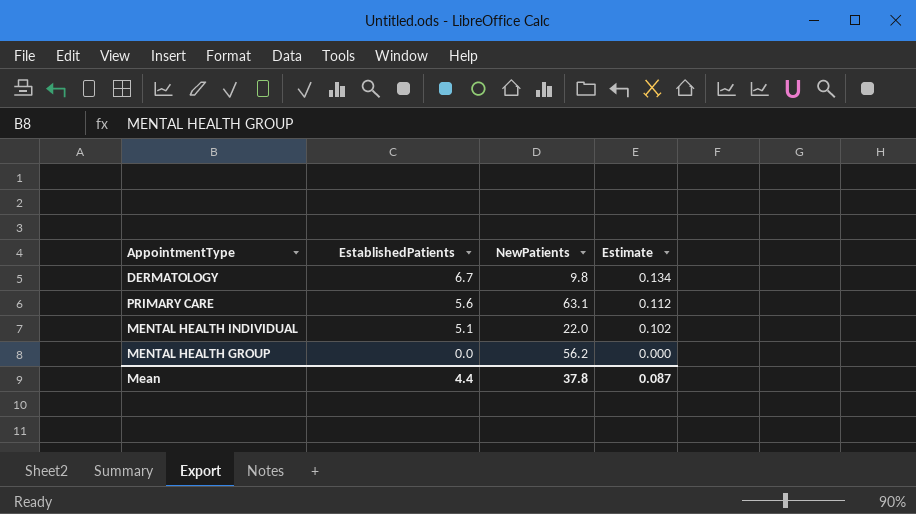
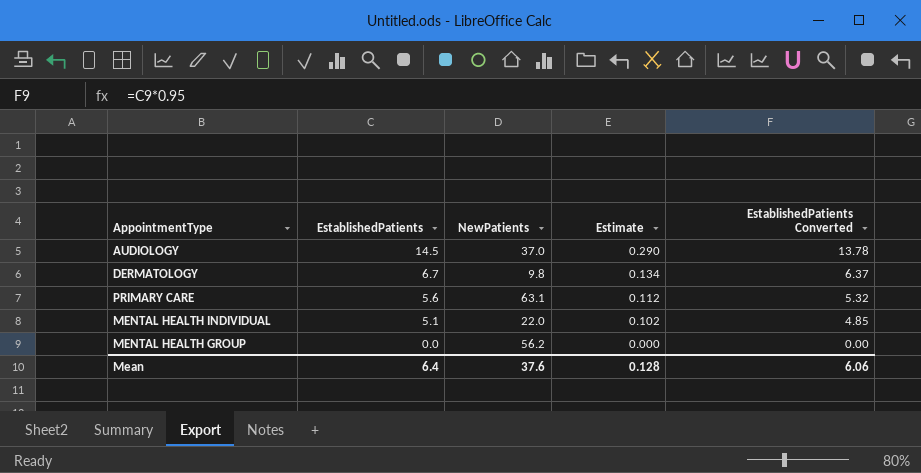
column EstablishedPatients Converted | formula: none -> [EstablishedPatients] * 0.95
row AUDIOLOGY: none -> 14.5 | 37.0 | 0.290 | 13.78
Mean | EstablishedPatients: 4.4 -> 6.4
Mean | NewPatients: 37.8 -> 37.6
Mean | Estimate: 0.087 -> 0.128

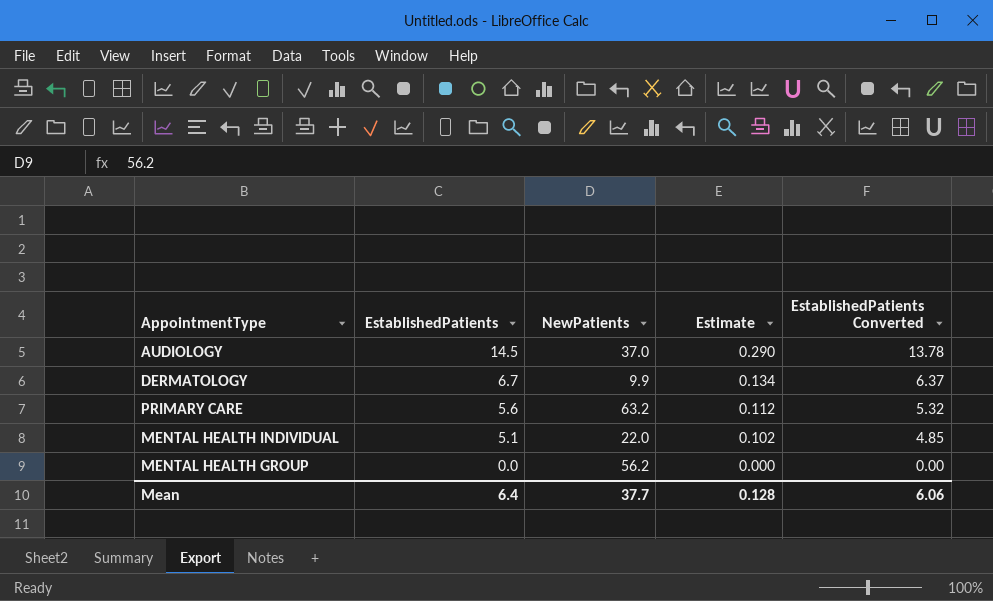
DERMATOLOGY | NewPatients: 9.8 -> 9.9
PRIMARY CARE | NewPatients: 63.1 -> 63.2
Mean | NewPatients: 37.6 -> 37.7

